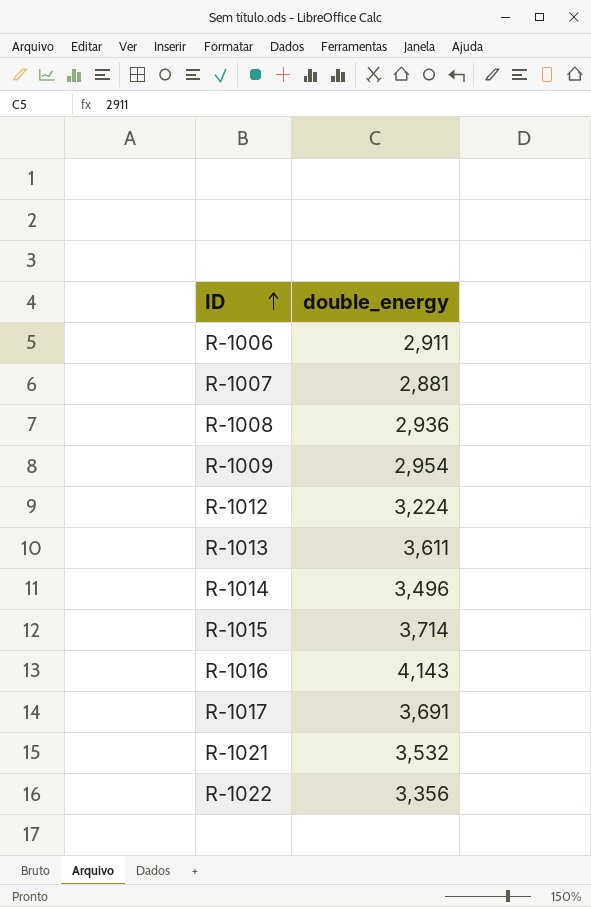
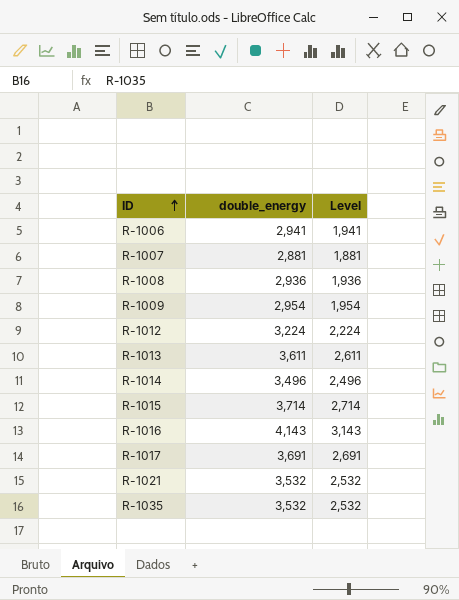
column Level | formula: none -> [double_energy] - 1000
row R-1022: 3,356 -> none
R-1006 | double_energy: 2,911 -> 2,941
row R-1035: none -> 3,532 | 2,532

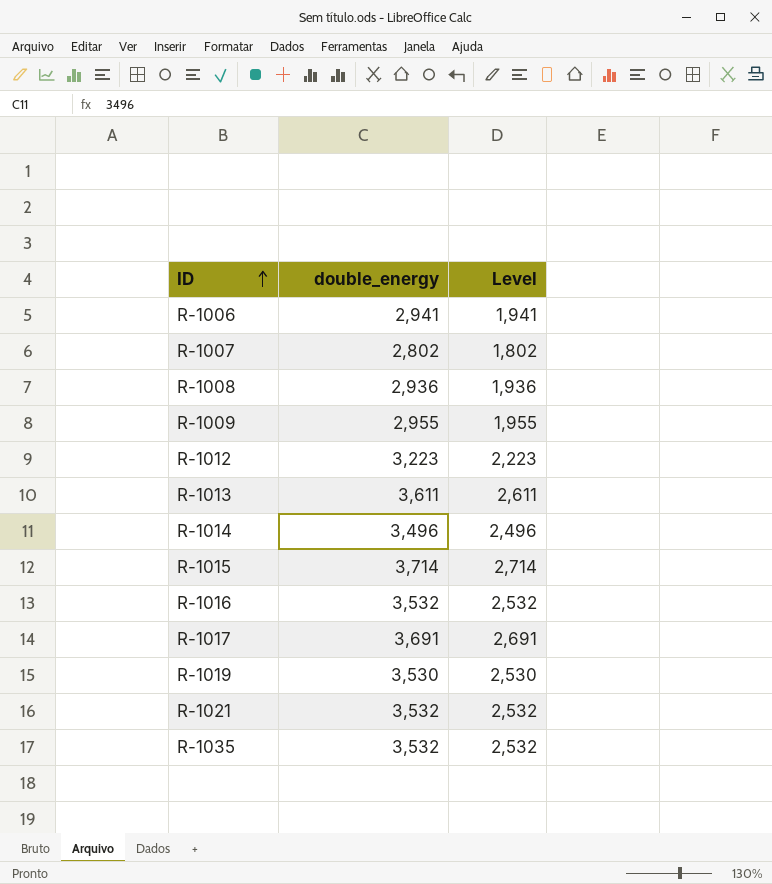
R-1007 | double_energy: 2,881 -> 2,802
R-1007 | Level: 1,881 -> 1,802
R-1009 | double_energy: 2,954 -> 2,955
R-1009 | Level: 1,954 -> 1,955
R-1012 | double_energy: 3,224 -> 3,223
R-1012 | Level: 2,224 -> 2,223
R-1016 | double_energy: 4,143 -> 3,532
R-1016 | Level: 3,143 -> 2,532
row R-1019: none -> 3,530 | 2,530

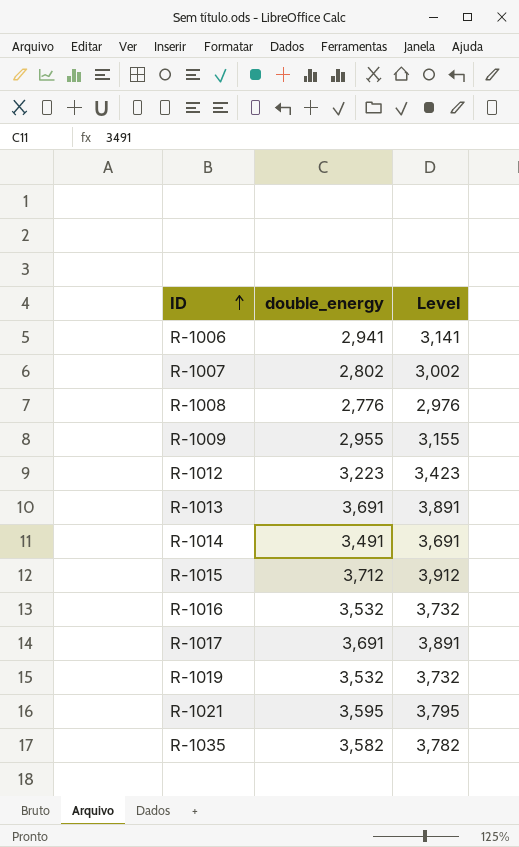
column Level | formula: [double_energy] - 1000 -> [double_energy] + 200
R-1008 | double_energy: 2,936 -> 2,776
R-1013 | double_energy: 3,611 -> 3,691
R-1014 | double_energy: 3,496 -> 3,491
R-1015 | double_energy: 3,714 -> 3,712
R-1019 | double_energy: 3,530 -> 3,532
R-1021 | double_energy: 3,532 -> 3,595
R-1035 | double_energy: 3,532 -> 3,582

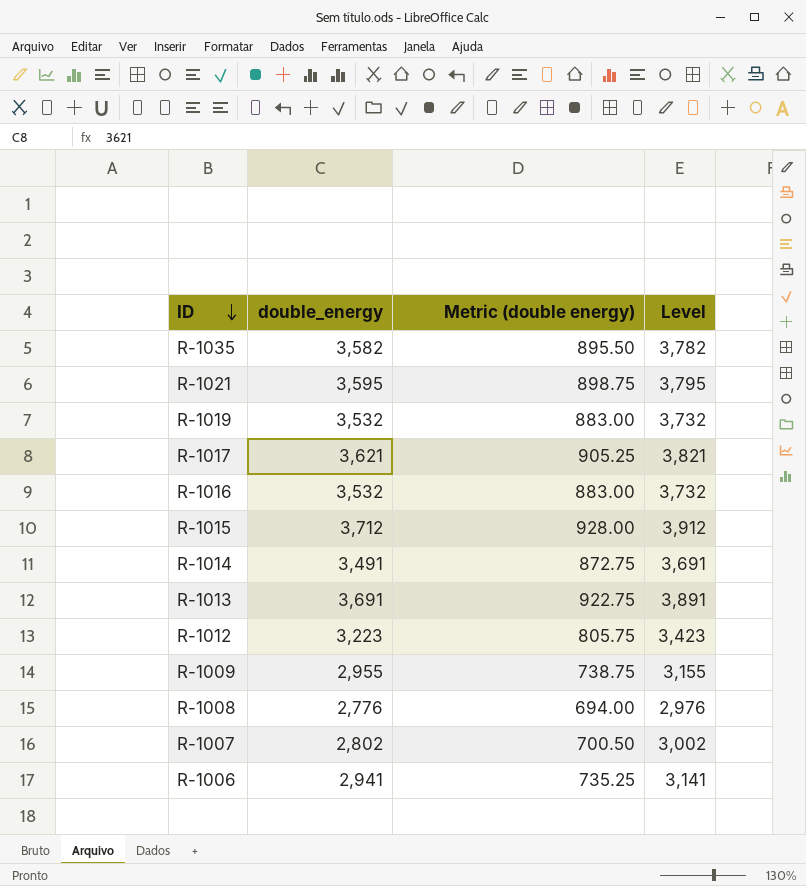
row order: ID ascending -> ID descending
column Metric (double energy) | formula: none -> [double_energy] * 0.25
R-1017 | double_energy: 3,691 -> 3,621
R-1017 | Level: 3,891 -> 3,821

